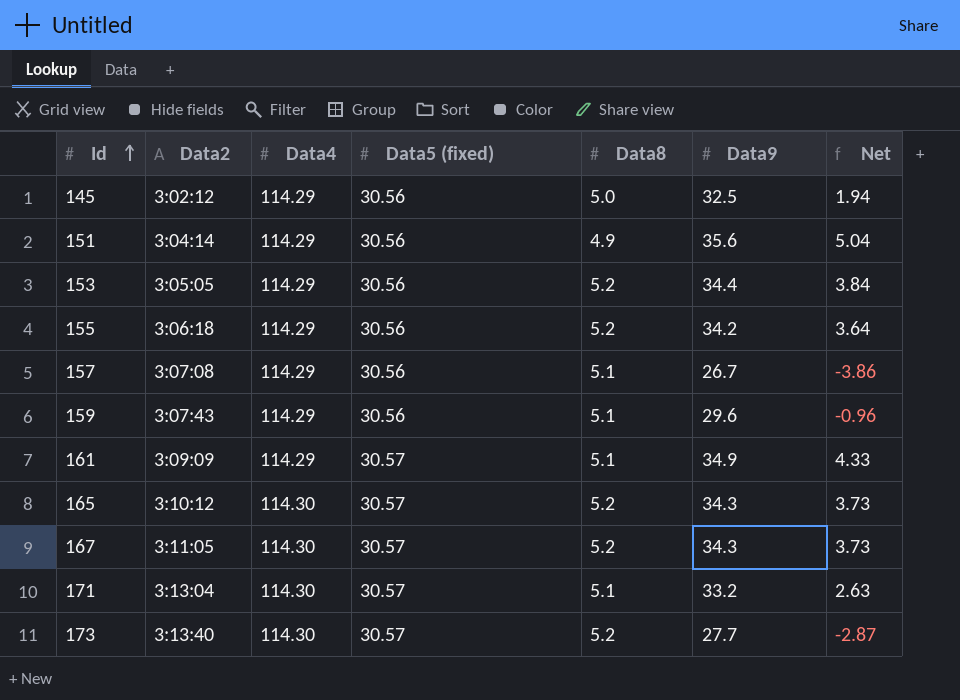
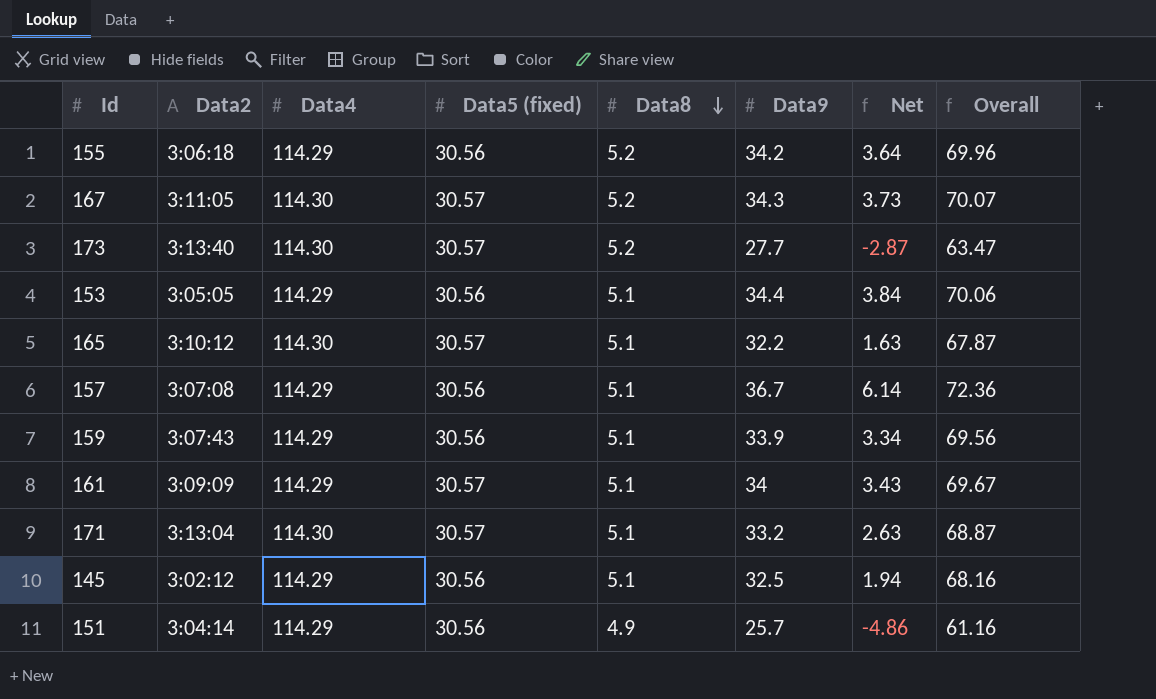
row order: Id ascending -> Data8 descending
column Overall | formula: none -> [Data5 (fixed)] + [Data8] + [Data9]
153 | Data8: 5.2 -> 5.1
165 | Data8: 5.2 -> 5.1
165 | Data9: 34.3 -> 32.2
165 | Net: 3.73 -> 1.63
157 | Data9: 26.7 -> 36.7
157 | Net: -3.86 -> 6.14
159 | Data9: 29.6 -> 33.9
159 | Net: -0.96 -> 3.34
161 | Data9: 34.9 -> 34
161 | Net: 4.33 -> 3.43
145 | Data8: 5.0 -> 5.1
151 | Data9: 35.6 -> 25.7
151 | Net: 5.04 -> -4.86

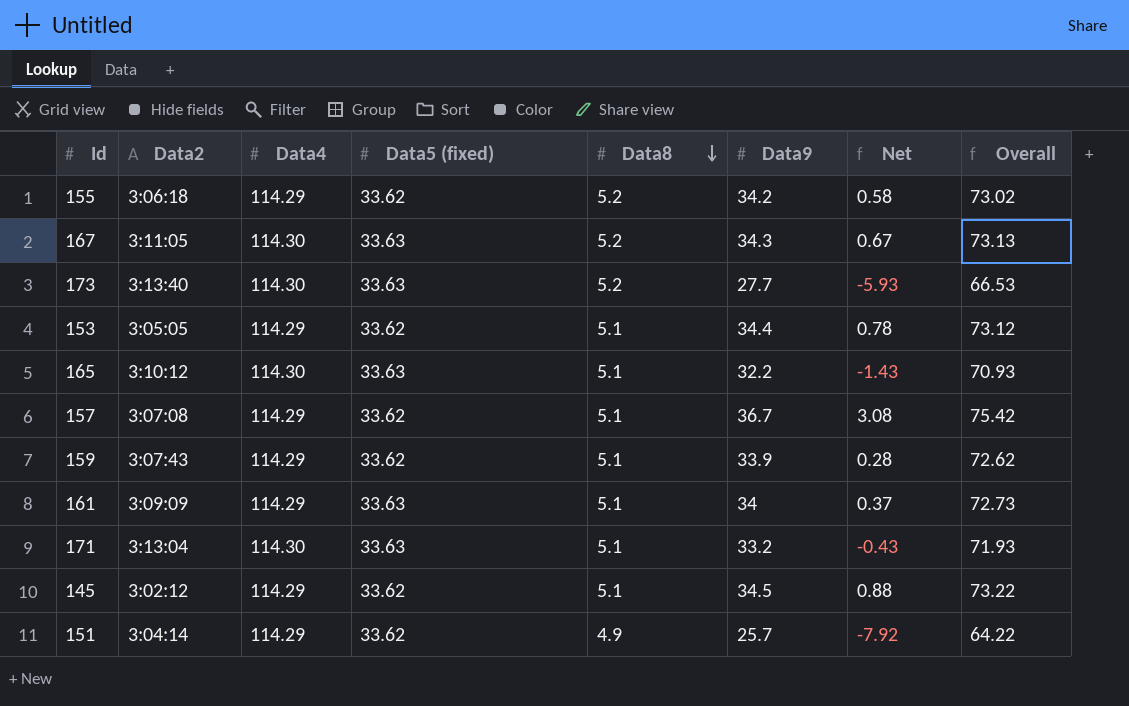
155 | Data5 (fixed): 30.56 -> 33.62
155 | Net: 3.64 -> 0.58
155 | Overall: 69.96 -> 73.02
167 | Data5 (fixed): 30.57 -> 33.63
167 | Net: 3.73 -> 0.67
167 | Overall: 70.07 -> 73.13
173 | Data5 (fixed): 30.57 -> 33.63
173 | Net: -2.87 -> -5.93
173 | Overall: 63.47 -> 66.53
153 | Data5 (fixed): 30.56 -> 33.62
153 | Net: 3.84 -> 0.78
153 | Overall: 70.06 -> 73.12
165 | Data5 (fixed): 30.57 -> 33.63
165 | Net: 1.63 -> -1.43
165 | Overall: 67.87 -> 70.93
157 | Data5 (fixed): 30.56 -> 33.62
157 | Net: 6.14 -> 3.08
157 | Overall: 72.36 -> 75.42
159 | Data5 (fixed): 30.56 -> 33.62
159 | Net: 3.34 -> 0.28
159 | Overall: 69.56 -> 72.62
161 | Data5 (fixed): 30.57 -> 33.63
161 | Net: 3.43 -> 0.37
161 | Overall: 69.67 -> 72.73
171 | Data5 (fixed): 30.57 -> 33.63
171 | Net: 2.63 -> -0.43
171 | Overall: 68.87 -> 71.93
145 | Data5 (fixed): 30.56 -> 33.62
145 | Data9: 32.5 -> 34.5
145 | Net: 1.94 -> 0.88
145 | Overall: 68.16 -> 73.22
151 | Data5 (fixed): 30.56 -> 33.62
151 | Net: -4.86 -> -7.92
151 | Overall: 61.16 -> 64.22

